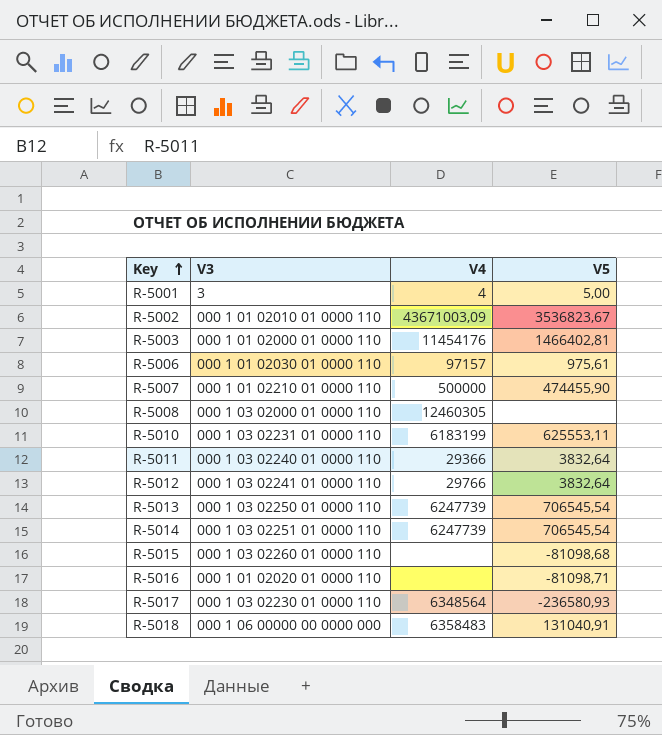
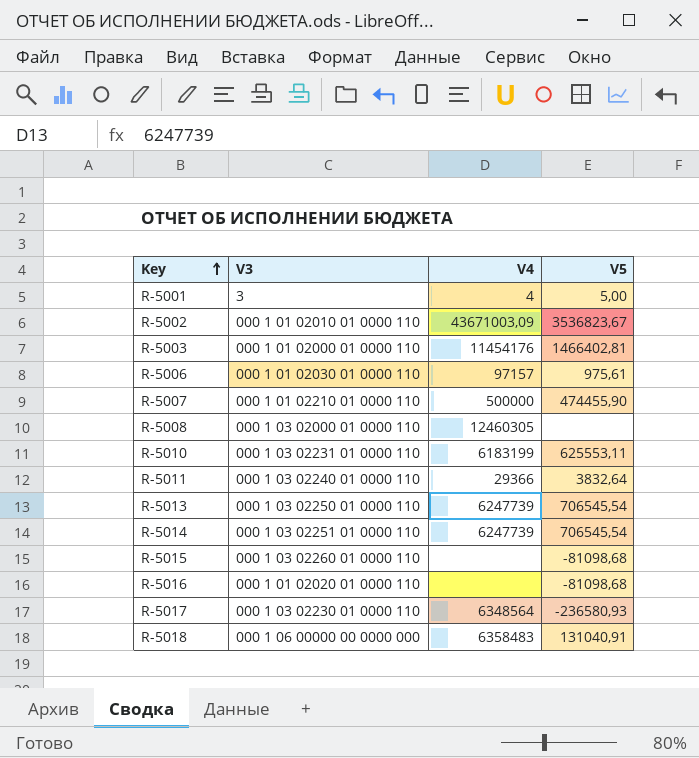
row R-5012: 000 1 03 02241 01 0000 110 | 29766 | 3832,64 -> none
R-5016 | V5: -81098,71 -> -81098,68

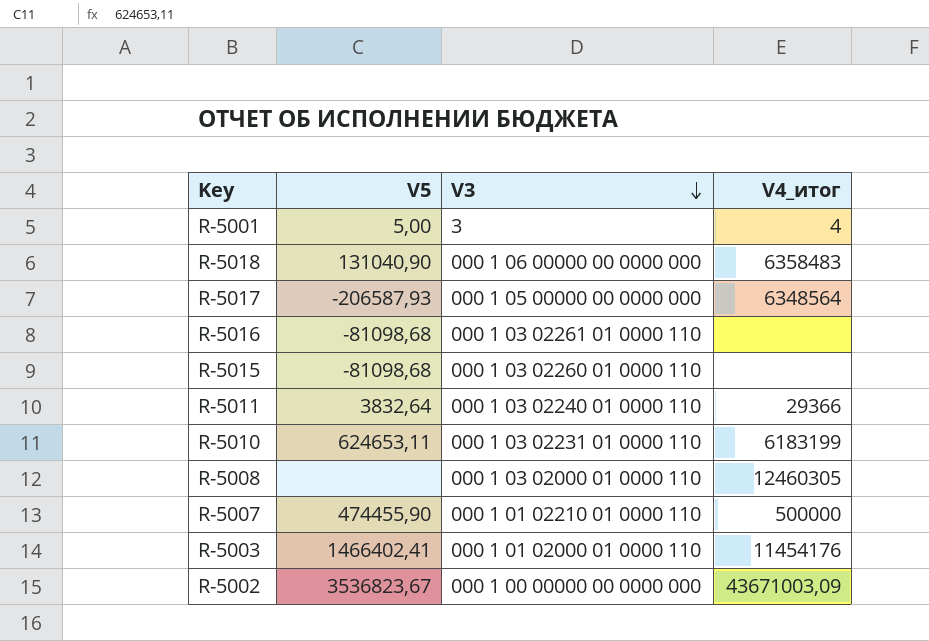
row order: Key ascending -> V3 descending
column V5 | position: 4 -> 2
column name: V4 -> V4_итог
row R-5006: 000 1 01 02030 01 0000 110 | 97157 | 975,61 -> none
row R-5013: 000 1 03 02250 01 0000 110 | 6247739 | 706545,54 -> none
row R-5014: 000 1 03 02251 01 0000 110 | 6247739 | 706545,54 -> none
R-5018 | V5: 131040,91 -> 131040,90
R-5017 | V5: -236580,93 -> -206587,93
R-5017 | V3: 000 1 03 02230 01 0000 110 -> 000 1 05 00000 00 0000 000
R-5016 | V3: 000 1 01 02020 01 0000 110 -> 000 1 03 02261 01 0000 110
R-5010 | V5: 625553,11 -> 624653,11
R-5003 | V5: 1466402,81 -> 1466402,41
R-5002 | V3: 000 1 01 02010 01 0000 110 -> 000 1 00 00000 00 0000 000

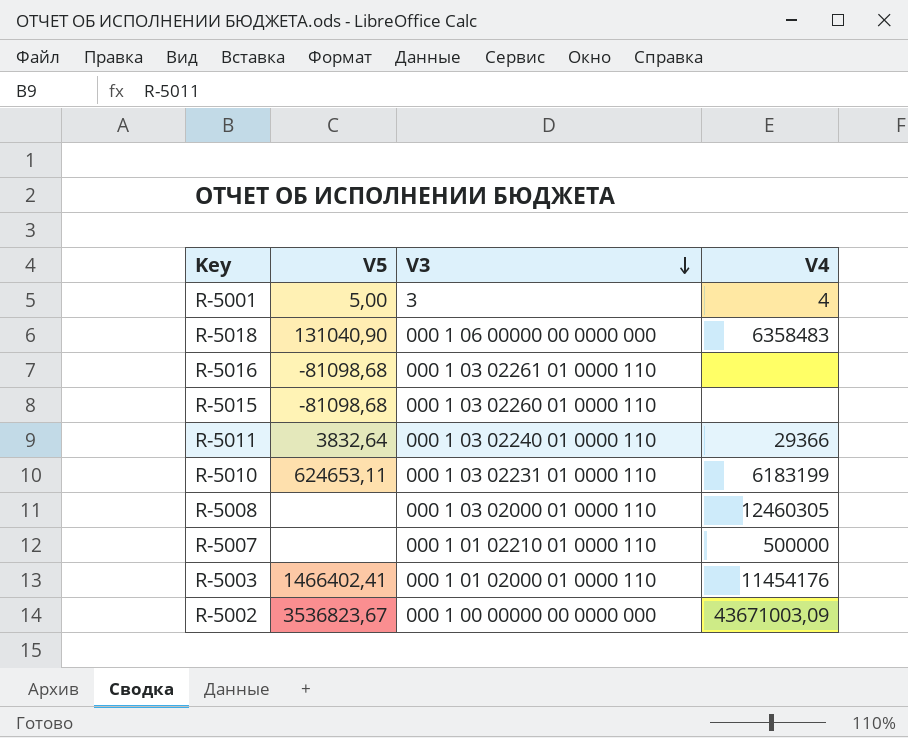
column name: V4_итог -> V4
row R-5017: -206587,93 | 000 1 05 00000 00 0000 000 | 6348564 -> none
R-5007 | V5: 474455,90 -> none

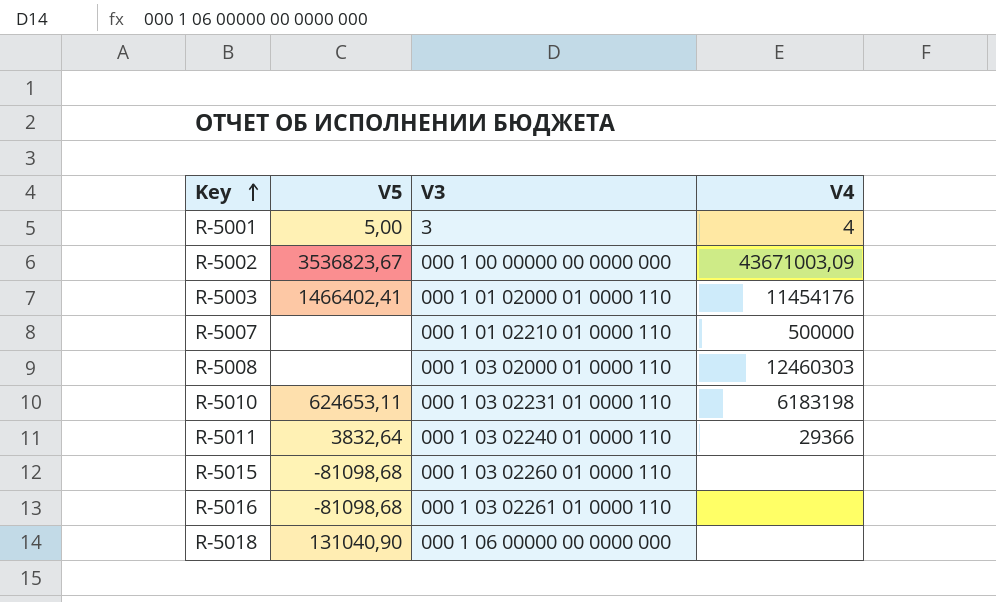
row order: V3 descending -> Key ascending
R-5008 | V4: 12460305 -> 12460303
R-5010 | V4: 6183199 -> 6183198
R-5018 | V4: 6358483 -> none

